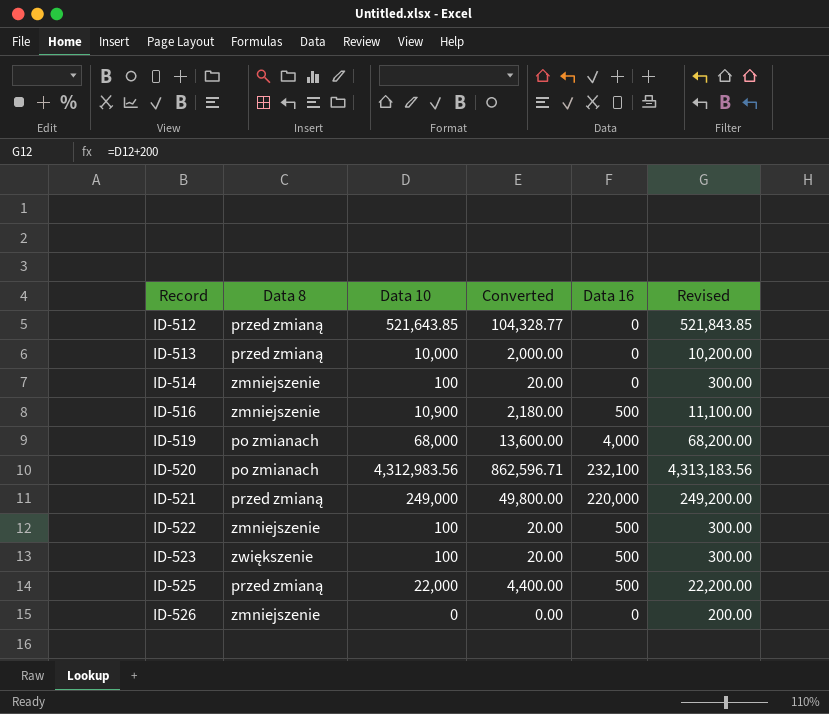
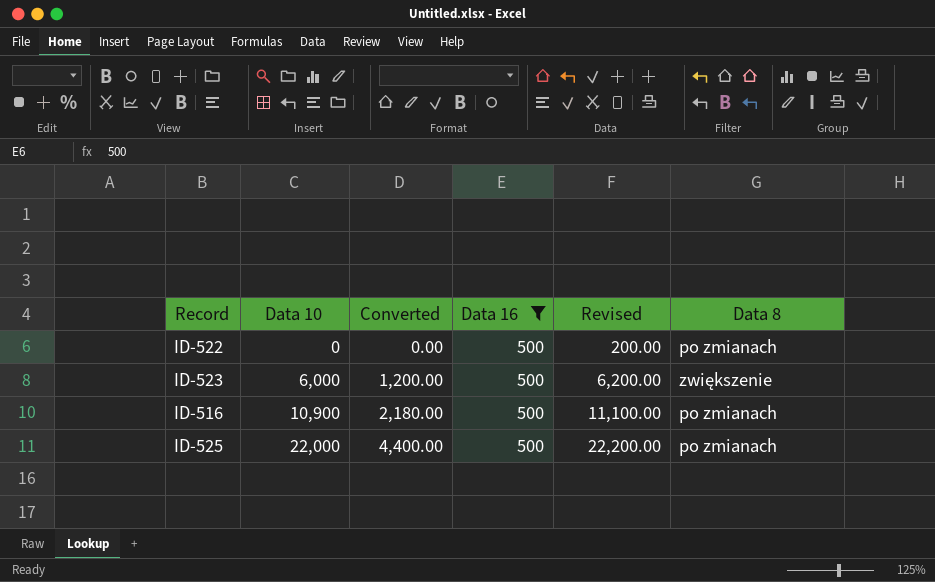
filter: none -> Data 16 = 500
row order: Record ascending -> Data 10 ascending
column Data 8 | position: 2 -> 6
ID-522 | Data 10: 100 -> 0
ID-522 | Converted: 20.00 -> 0.00
ID-522 | Revised: 300.00 -> 200.00
ID-522 | Data 8: zmniejszenie -> po zmianach
ID-523 | Data 10: 100 -> 6,000
ID-523 | Converted: 20.00 -> 1,200.00
ID-523 | Revised: 300.00 -> 6,200.00
ID-516 | Data 8: zmniejszenie -> po zmianach
ID-525 | Data 8: przed zmianą -> po zmianach

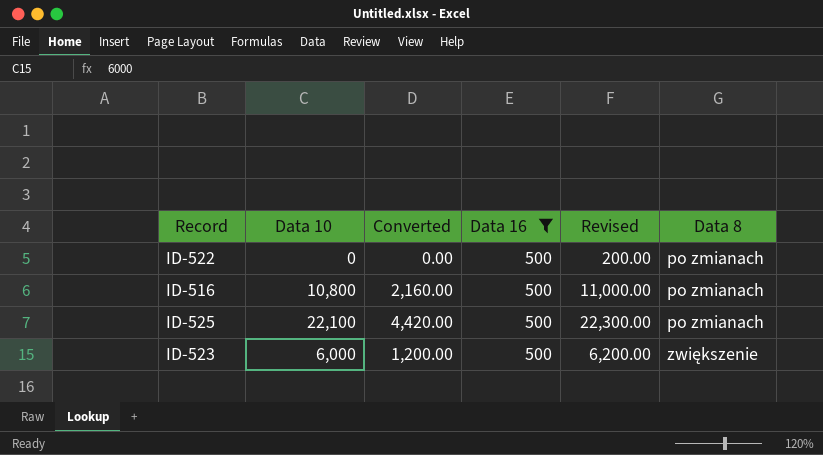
row order: Data 10 ascending -> Data 8 ascending
ID-516 | Data 10: 10,900 -> 10,800
ID-516 | Converted: 2,180.00 -> 2,160.00
ID-516 | Revised: 11,100.00 -> 11,000.00
ID-525 | Data 10: 22,000 -> 22,100
ID-525 | Converted: 4,400.00 -> 4,420.00
ID-525 | Revised: 22,200.00 -> 22,300.00

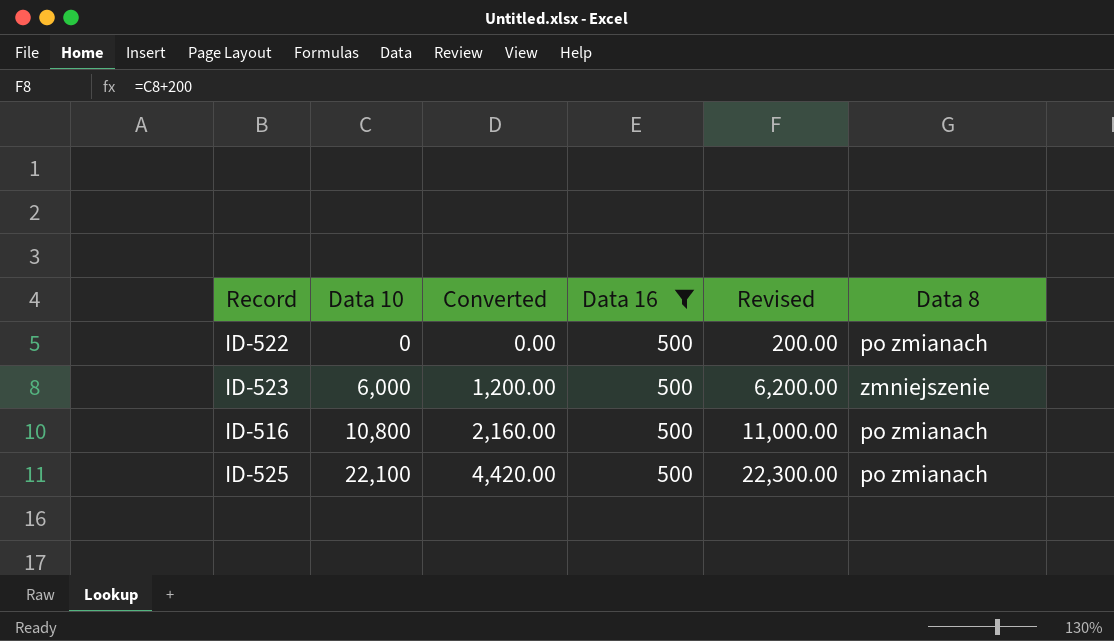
row order: Data 8 ascending -> Data 10 ascending
ID-523 | Data 8: zwiększenie -> zmniejszenie

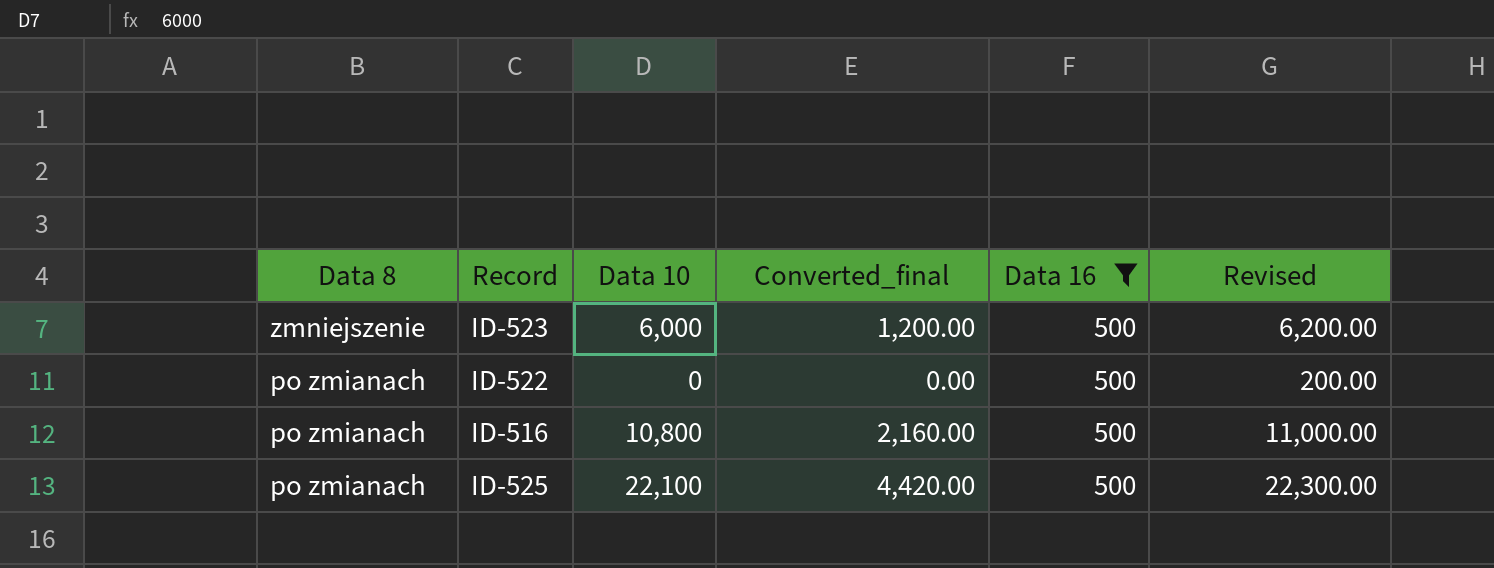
row order: Data 10 ascending -> Data 8 descending
column Data 8 | position: 6 -> 1
column name: Converted -> Converted_final

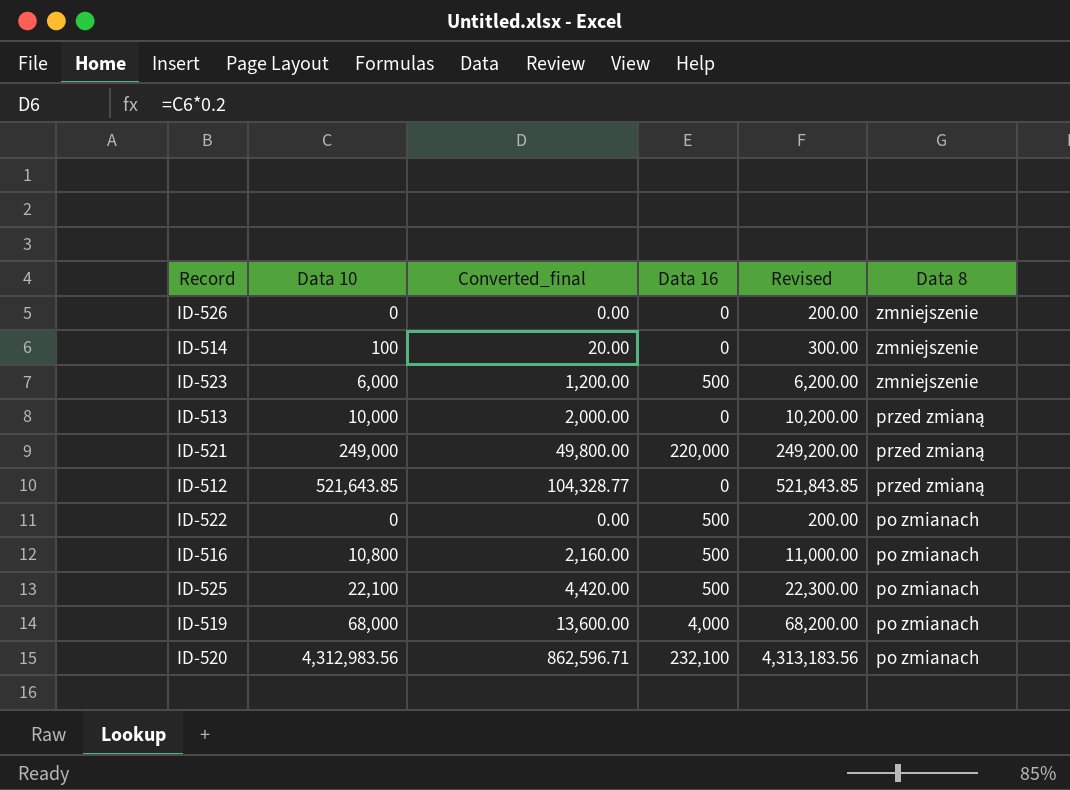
filter: Data 16 = 500 -> none
column Data 8 | position: 1 -> 6

